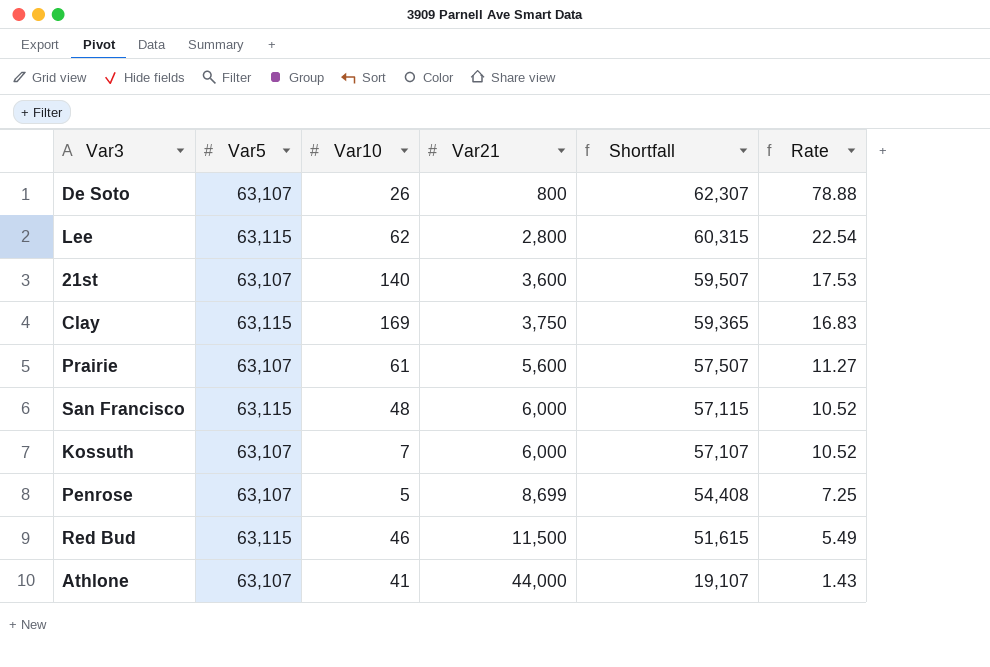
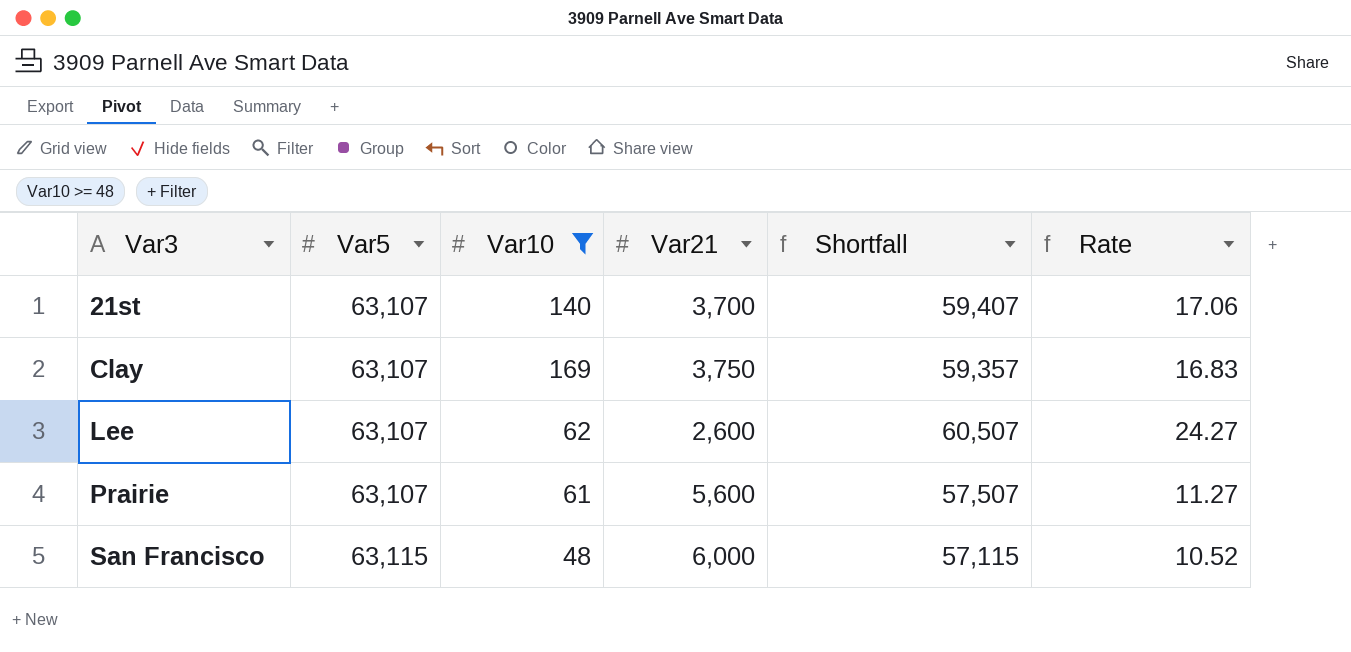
filter: none -> Var10 >= 48
row order: Var21 ascending -> Var3 ascending
21st | Var21: 3,600 -> 3,700
21st | Shortfall: 59,507 -> 59,407
21st | Rate: 17.53 -> 17.06
Clay | Var5: 63,115 -> 63,107
Clay | Shortfall: 59,365 -> 59,357
Lee | Var5: 63,115 -> 63,107
Lee | Var21: 2,800 -> 2,600
Lee | Shortfall: 60,315 -> 60,507
Lee | Rate: 22.54 -> 24.27

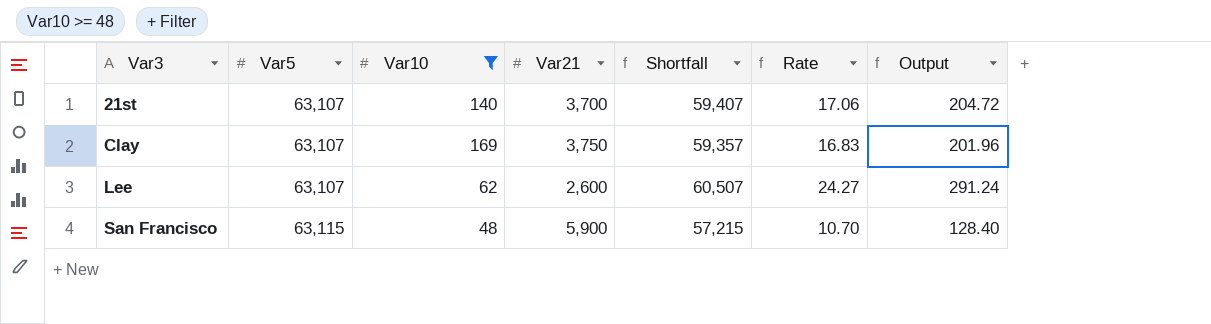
column Output | formula: none -> [Rate] * 12
row Prairie: 63,107 | 61 | 5,600 | 57,507 | 11.27 -> none
San Francisco | Var21: 6,000 -> 5,900
San Francisco | Shortfall: 57,115 -> 57,215
San Francisco | Rate: 10.52 -> 10.70

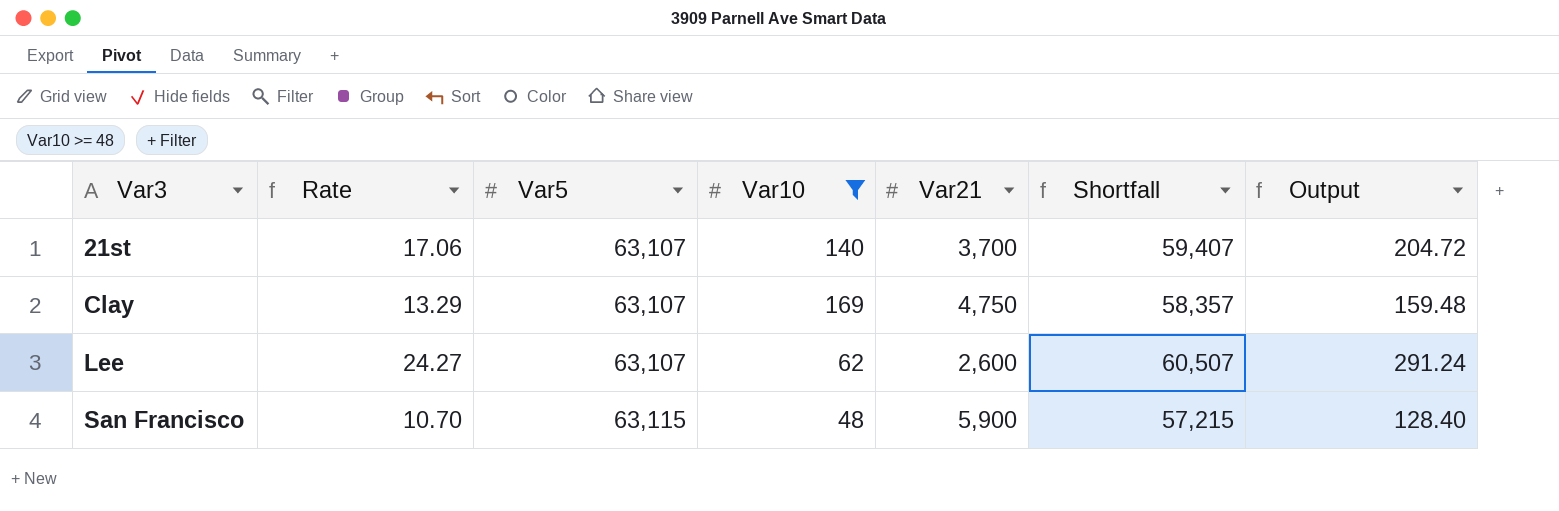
column Rate | position: 6 -> 2
Clay | Rate: 16.83 -> 13.29
Clay | Var21: 3,750 -> 4,750
Clay | Shortfall: 59,357 -> 58,357
Clay | Output: 201.96 -> 159.48

